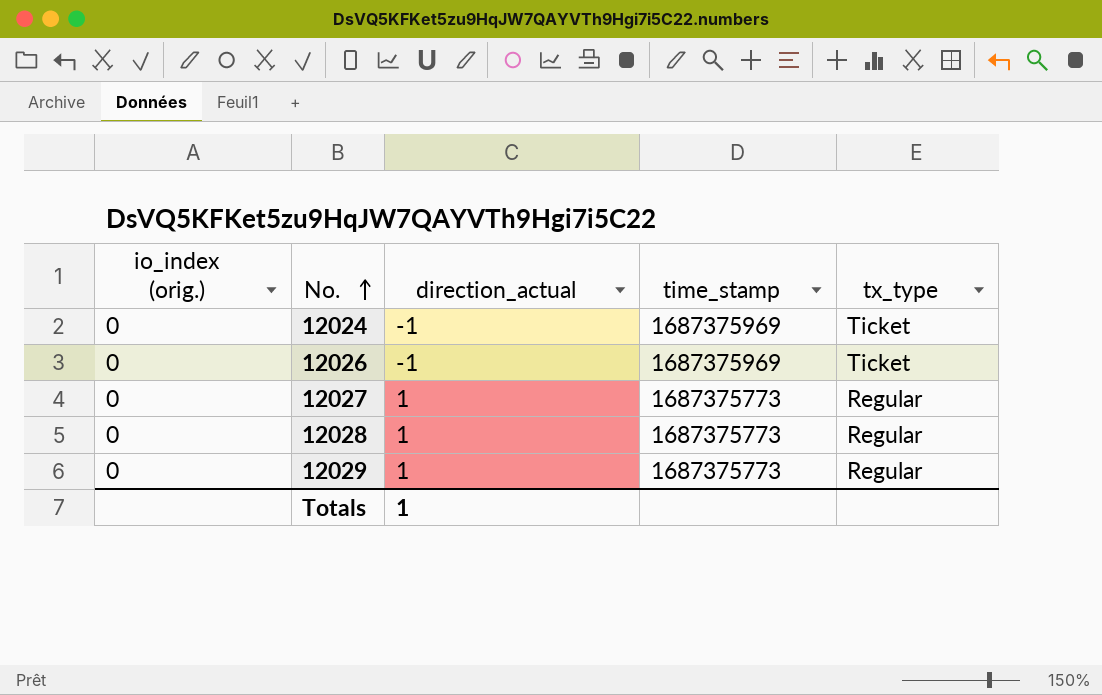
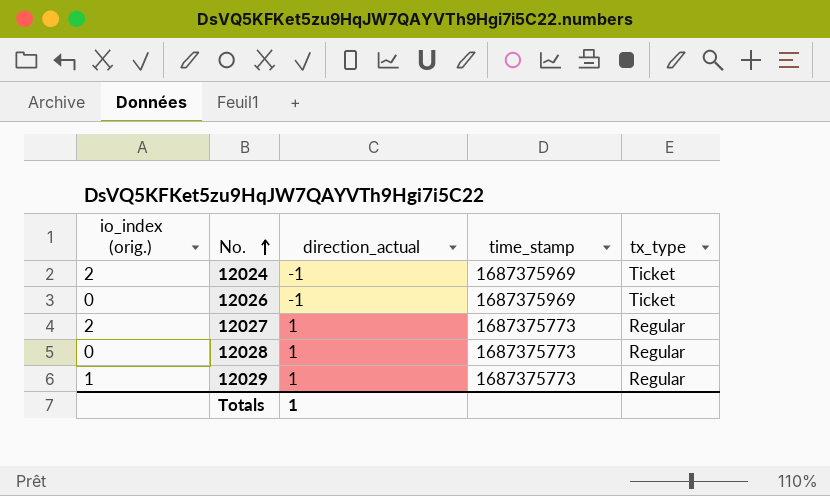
12024 | io_index (orig.): 0 -> 2
12027 | io_index (orig.): 0 -> 2
12029 | io_index (orig.): 0 -> 1

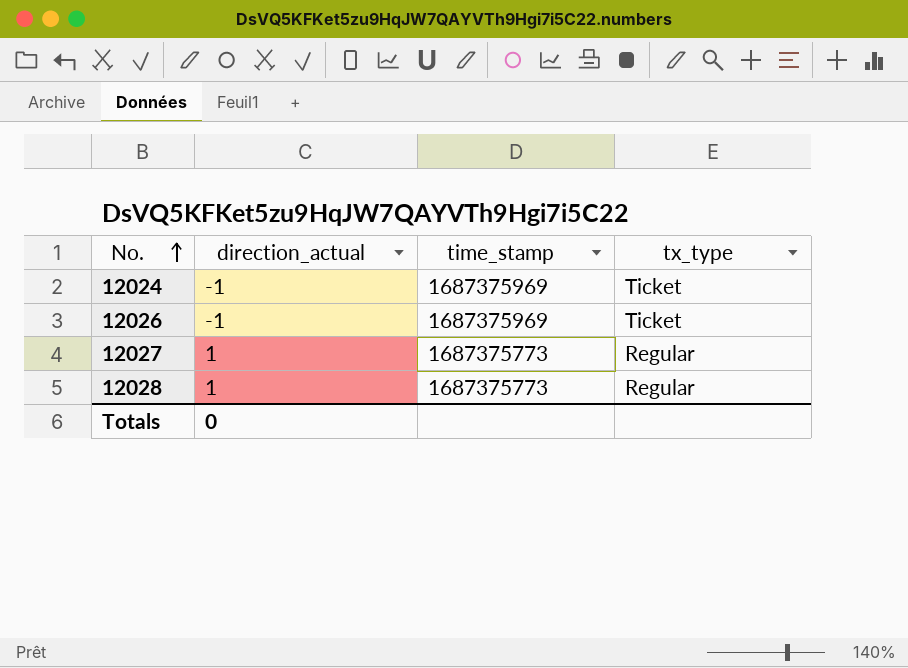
column io_index (orig.) | position: 1 -> none
row 12029: 1 | 1 | 1687375773 | Regular -> none
Totals | direction_actual: 1 -> 0

